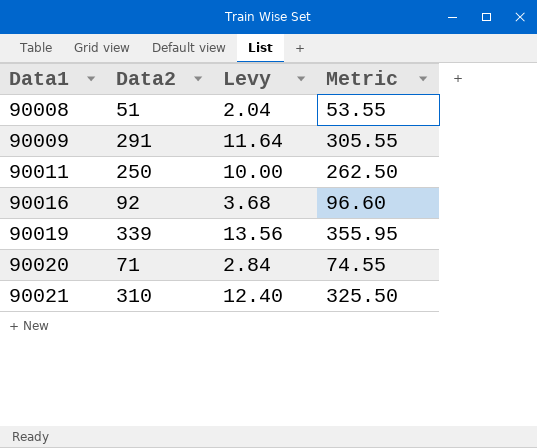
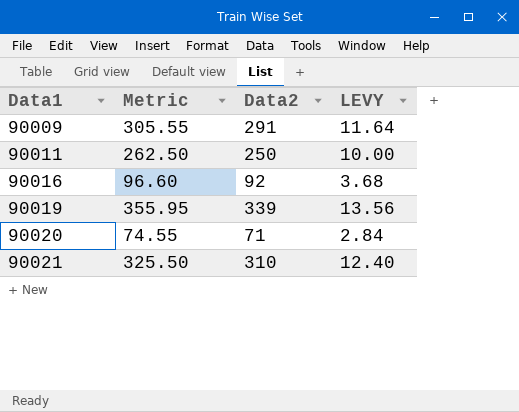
column Metric | position: 4 -> 2
column name: Levy -> LEVY
row 90008: 51 | 2.04 | 53.55 -> none

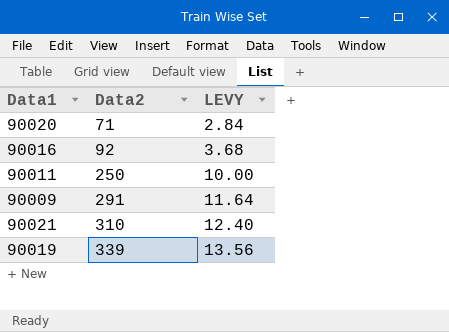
row order: Data1 ascending -> Data2 ascending
column Metric | formula: [Data2] * 1.05 -> none

